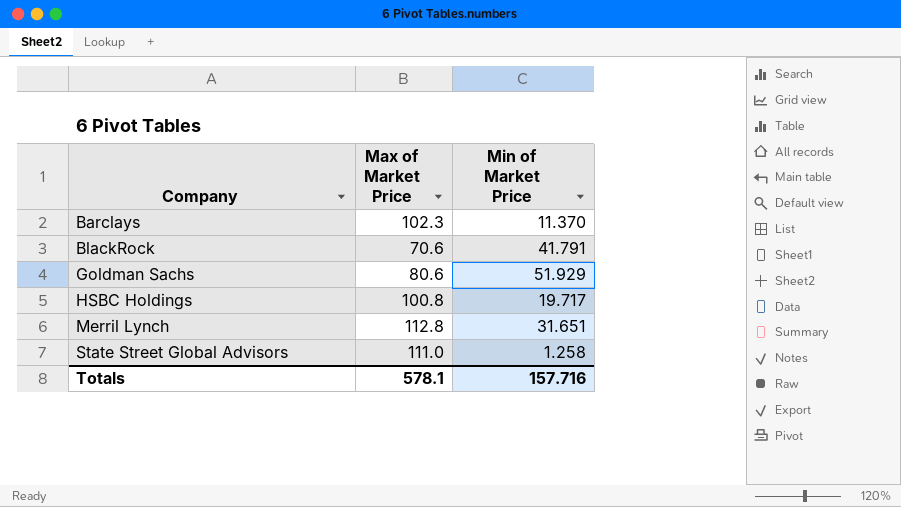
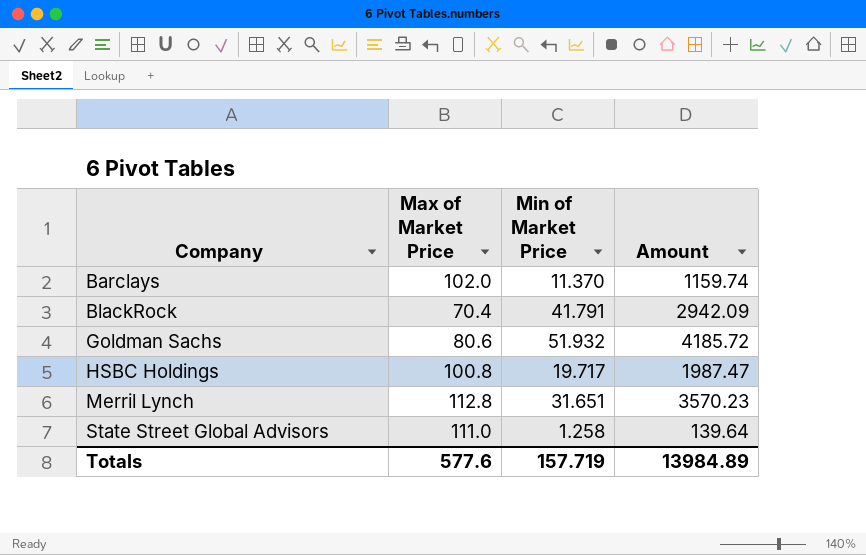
column Amount | formula: none -> [Max of Market Price] * [Min of Market Price]
Barclays | Max of Market Price: 102.3 -> 102.0
BlackRock | Max of Market Price: 70.6 -> 70.4
Goldman Sachs | Min of Market Price: 51.929 -> 51.932
Totals | Max of Market Price: 578.1 -> 577.6
Totals | Min of Market Price: 157.716 -> 157.719

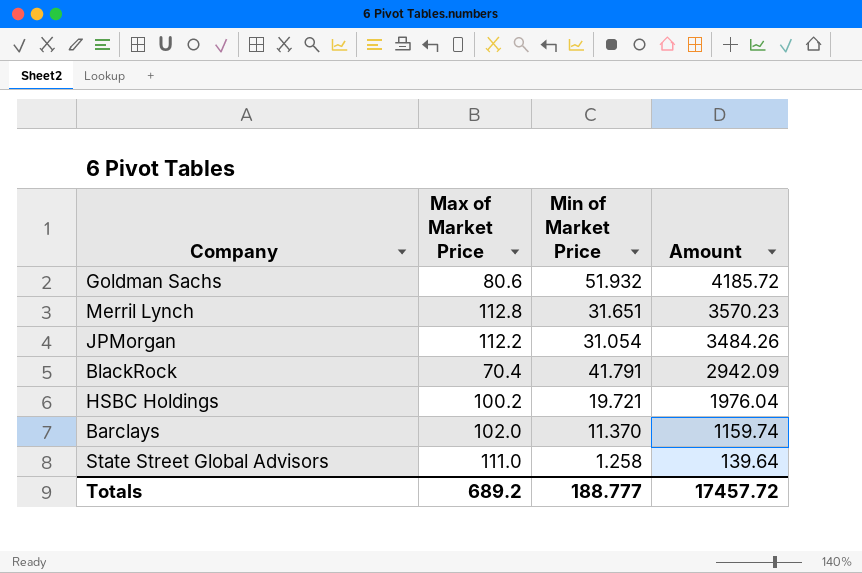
row order: Company ascending -> Amount descending
row JPMorgan: none -> 112.2 | 31.054 | 3484.26
HSBC Holdings | Max of Market Price: 100.8 -> 100.2
HSBC Holdings | Min of Market Price: 19.717 -> 19.721
HSBC Holdings | Amount: 1987.47 -> 1976.04
Totals | Max of Market Price: 577.6 -> 689.2
Totals | Min of Market Price: 157.719 -> 188.777
Totals | Amount: 13984.89 -> 17457.72

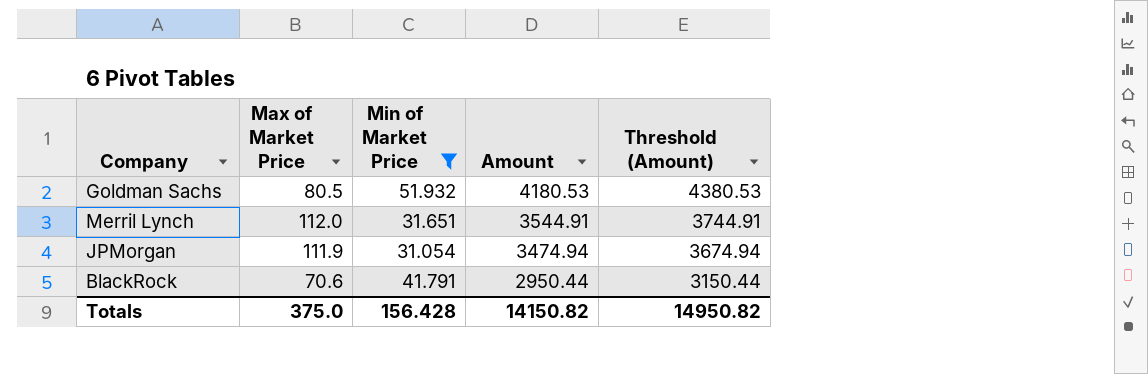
filter: none -> Min of Market Price >= 31.054
column Threshold (Amount) | formula: none -> [Amount] + 200
Goldman Sachs | Max of Market Price: 80.6 -> 80.5
Goldman Sachs | Amount: 4185.72 -> 4180.53
Merril Lynch | Max of Market Price: 112.8 -> 112.0
Merril Lynch | Amount: 3570.23 -> 3544.91
JPMorgan | Max of Market Price: 112.2 -> 111.9
JPMorgan | Amount: 3484.26 -> 3474.94
BlackRock | Max of Market Price: 70.4 -> 70.6
BlackRock | Amount: 2942.09 -> 2950.44
Totals | Max of Market Price: 689.2 -> 375.0
Totals | Min of Market Price: 188.777 -> 156.428
Totals | Amount: 17457.72 -> 14150.82

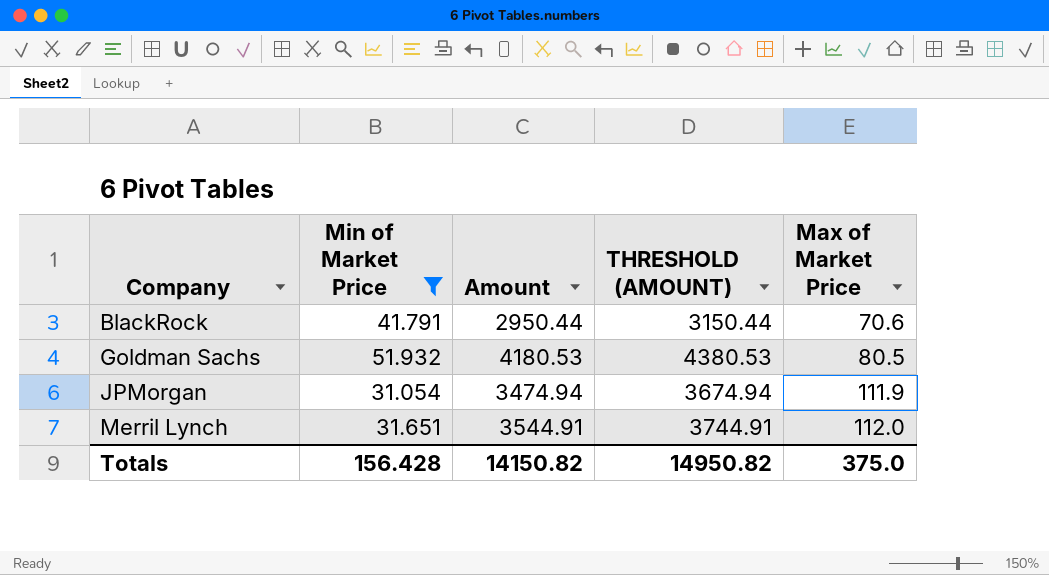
row order: Amount descending -> Company ascending
column name: Threshold (Amount) -> THRESHOLD (AMOUNT)
column Max of Market Price | position: 2 -> 5

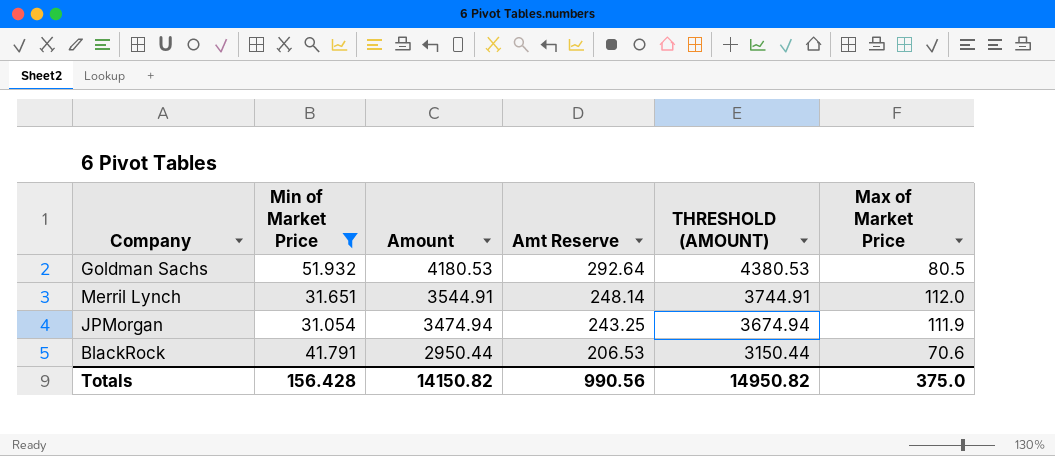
row order: Company ascending -> Amount descending
column Amt Reserve | formula: none -> [Amount] * 0.07

